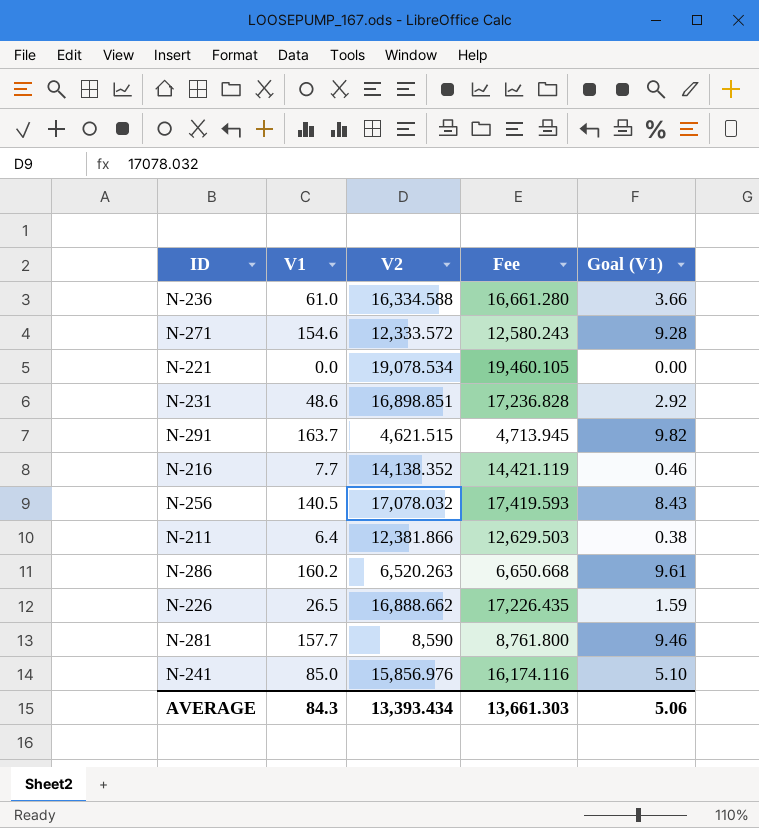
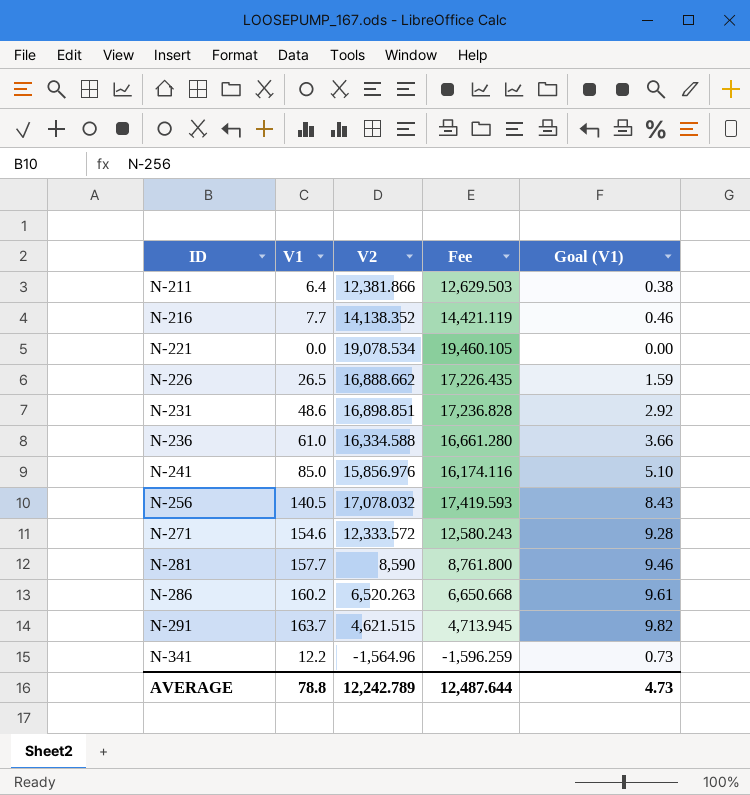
row order: none -> ID ascending
row N-341: none -> 12.2 | -1,564.96 | -1,596.259 | 0.73
AVERAGE | V1: 84.3 -> 78.8
AVERAGE | V2: 13,393.434 -> 12,242.789
AVERAGE | Fee: 13,661.303 -> 12,487.644
AVERAGE | Goal (V1): 5.06 -> 4.73

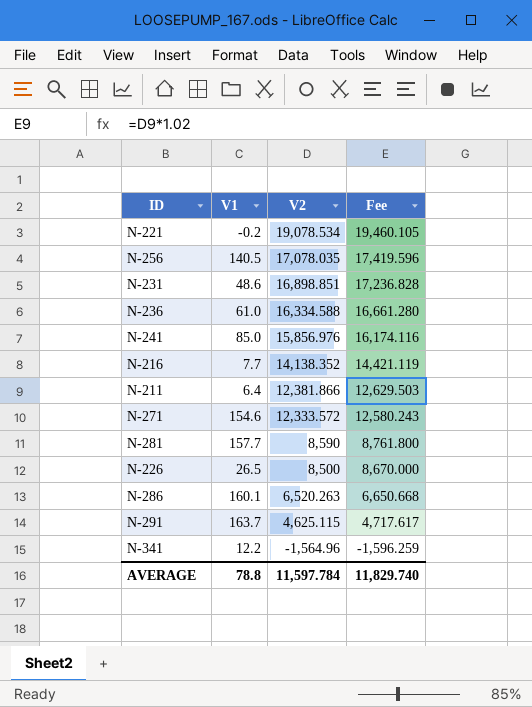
row order: ID ascending -> V2 descending
column Goal (V1) | formula: [V1] * 0.06 -> none
N-221 | V1: 0.0 -> -0.2
N-256 | V2: 17,078.032 -> 17,078.035
N-256 | Fee: 17,419.593 -> 17,419.596
N-226 | V2: 16,888.662 -> 8,500
N-226 | Fee: 17,226.435 -> 8,670.000
N-286 | V1: 160.2 -> 160.1
N-291 | V2: 4,621.515 -> 4,625.115
N-291 | Fee: 4,713.945 -> 4,717.617
AVERAGE | V2: 12,242.789 -> 11,597.784
AVERAGE | Fee: 12,487.644 -> 11,829.740

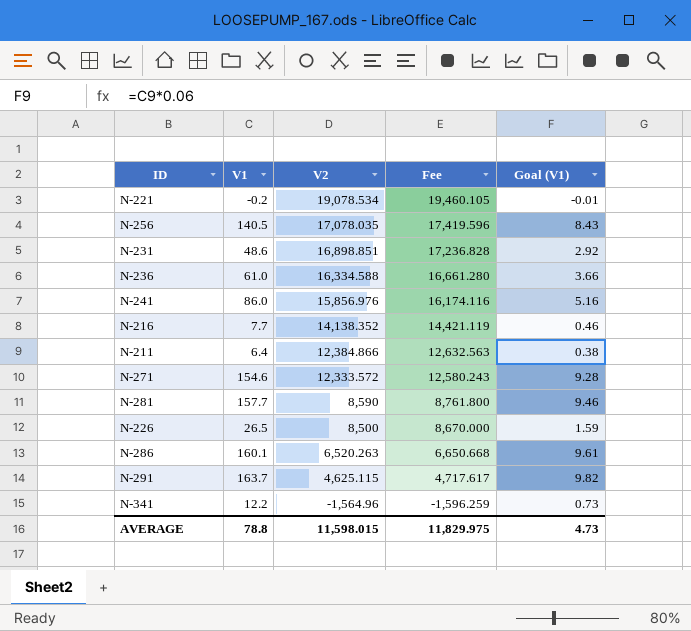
column Goal (V1) | formula: none -> [V1] * 0.06
N-241 | V1: 85.0 -> 86.0
N-211 | V2: 12,381.866 -> 12,384.866
N-211 | Fee: 12,629.503 -> 12,632.563
AVERAGE | V2: 11,597.784 -> 11,598.015
AVERAGE | Fee: 11,829.740 -> 11,829.975

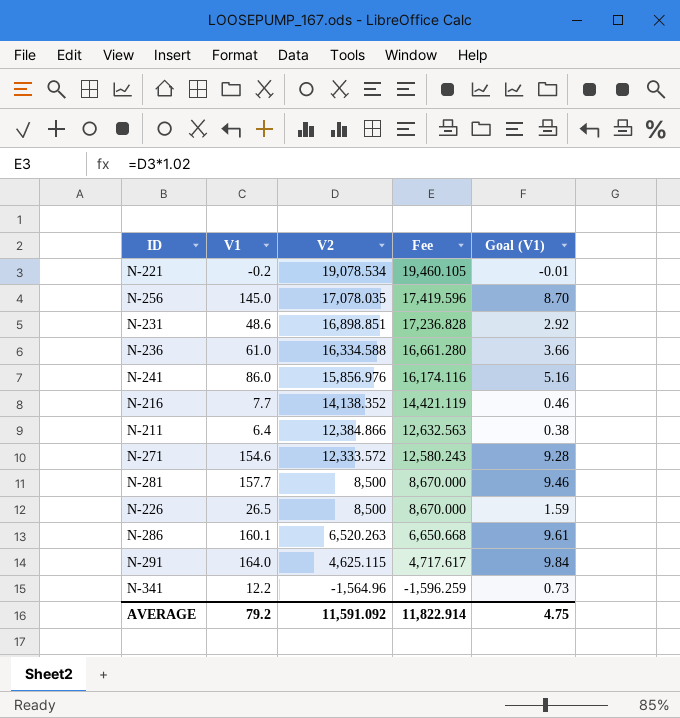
N-256 | V1: 140.5 -> 145.0
N-256 | Goal (V1): 8.43 -> 8.70
N-281 | V2: 8,590 -> 8,500
N-281 | Fee: 8,761.800 -> 8,670.000
N-291 | V1: 163.7 -> 164.0
N-291 | Goal (V1): 9.82 -> 9.84
AVERAGE | V1: 78.8 -> 79.2
AVERAGE | V2: 11,598.015 -> 11,591.092
AVERAGE | Fee: 11,829.975 -> 11,822.914
AVERAGE | Goal (V1): 4.73 -> 4.75

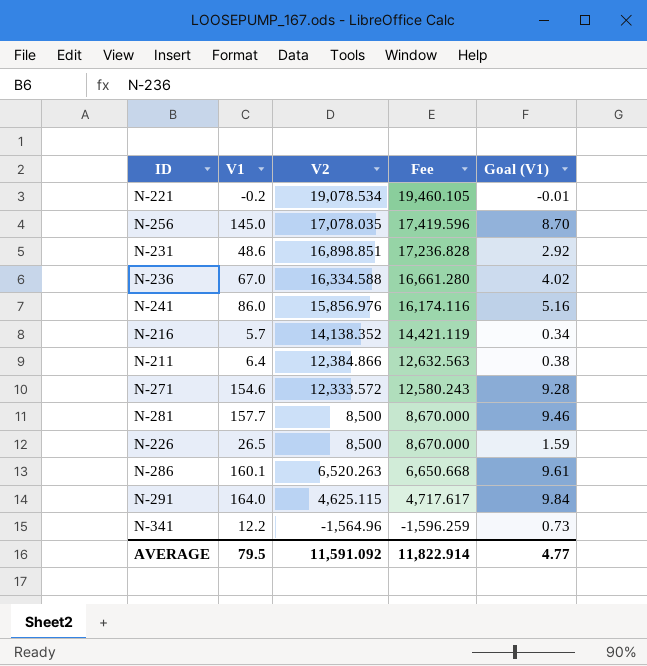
N-236 | V1: 61.0 -> 67.0
N-236 | Goal (V1): 3.66 -> 4.02
N-216 | V1: 7.7 -> 5.7
N-216 | Goal (V1): 0.46 -> 0.34
AVERAGE | V1: 79.2 -> 79.5
AVERAGE | Goal (V1): 4.75 -> 4.77

